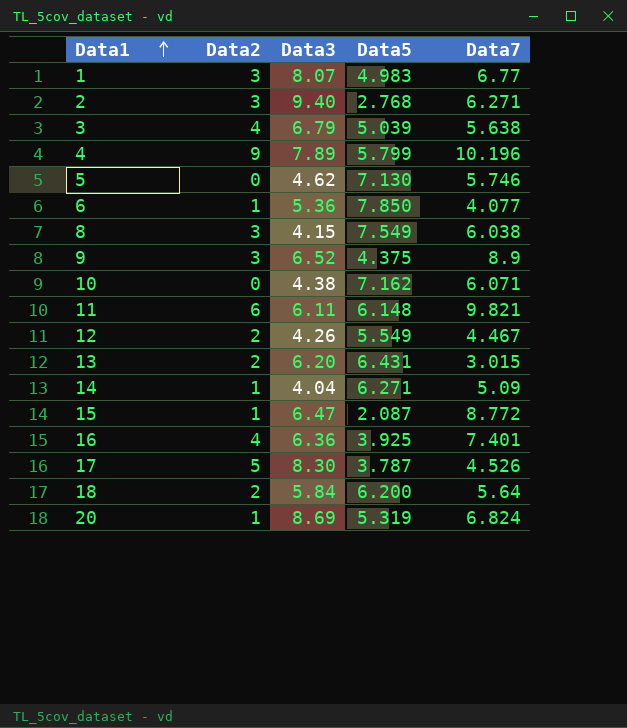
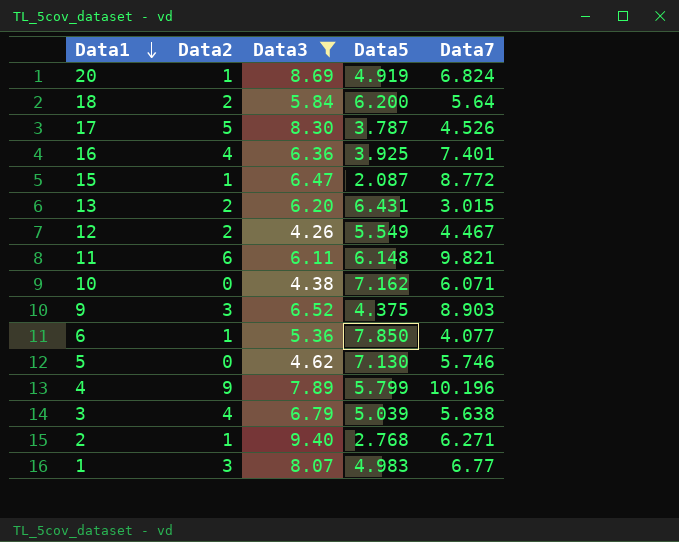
filter: none -> Data3 >= 4.26
row order: Data1 ascending -> Data1 descending
20 | Data5: 5.319 -> 4.919
9 | Data7: 8.9 -> 8.903
2 | Data2: 3 -> 1

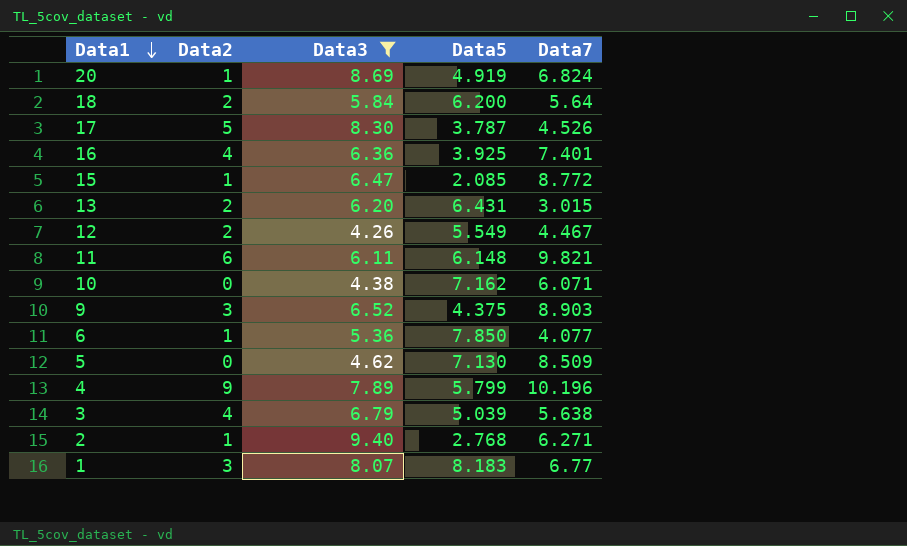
15 | Data5: 2.087 -> 2.085
5 | Data7: 5.746 -> 8.509
1 | Data5: 4.983 -> 8.183

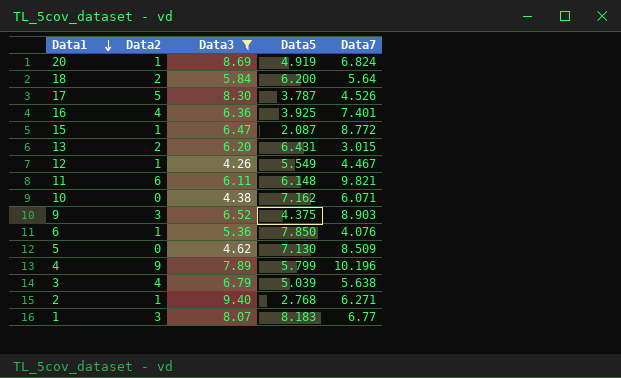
15 | Data5: 2.085 -> 2.087
12 | Data2: 2 -> 1
6 | Data7: 4.077 -> 4.076

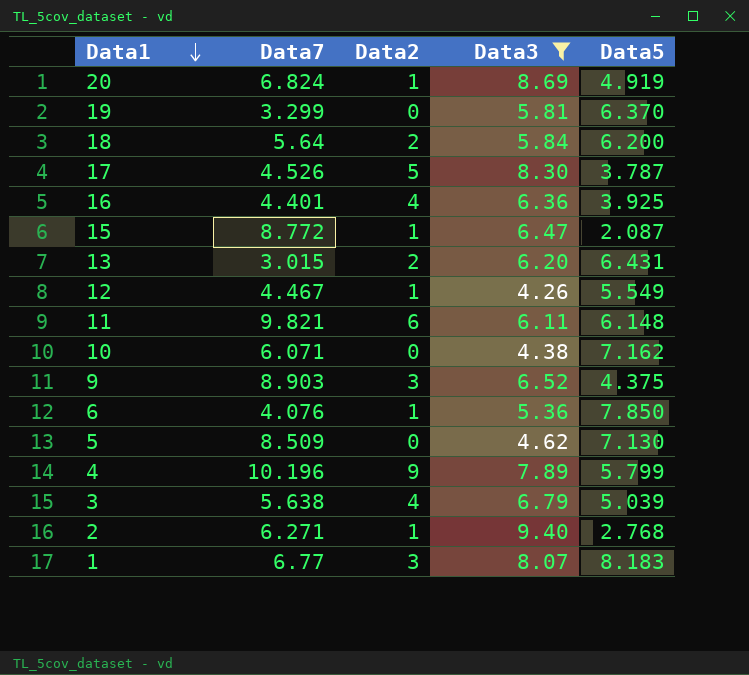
column Data7 | position: 5 -> 2
row 19: none -> 3.299 | 0 | 5.81 | 6.370
16 | Data7: 7.401 -> 4.401

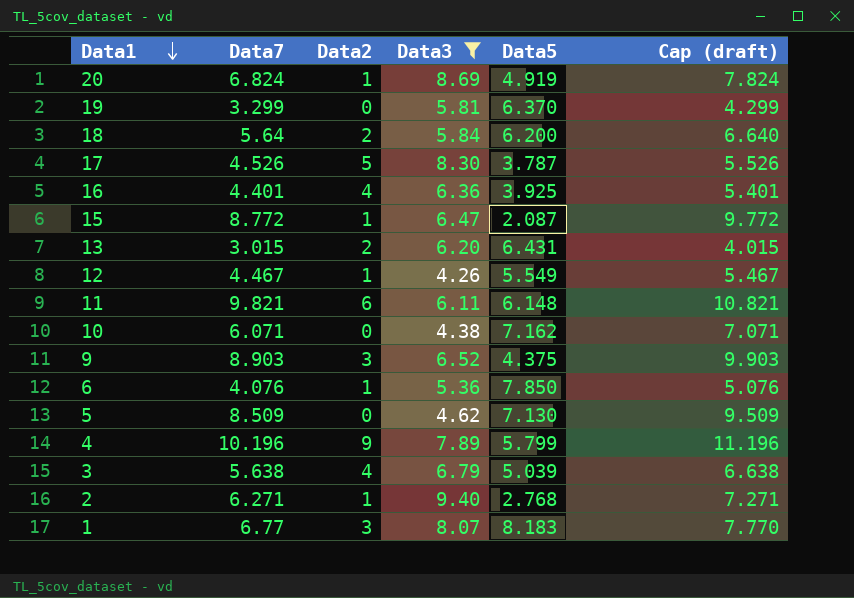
column Cap (draft) | formula: none -> [Data7] + 1

